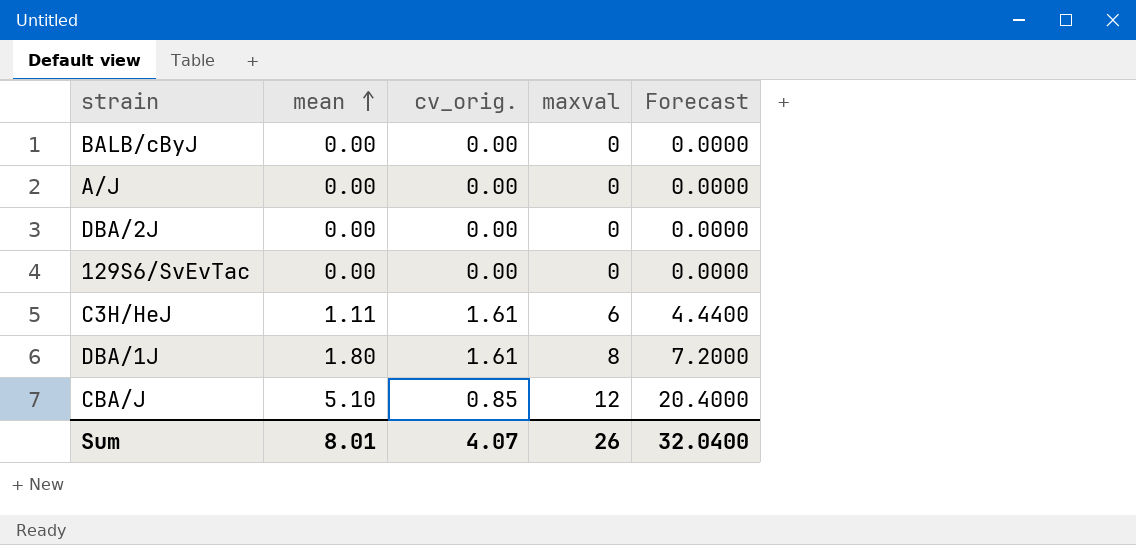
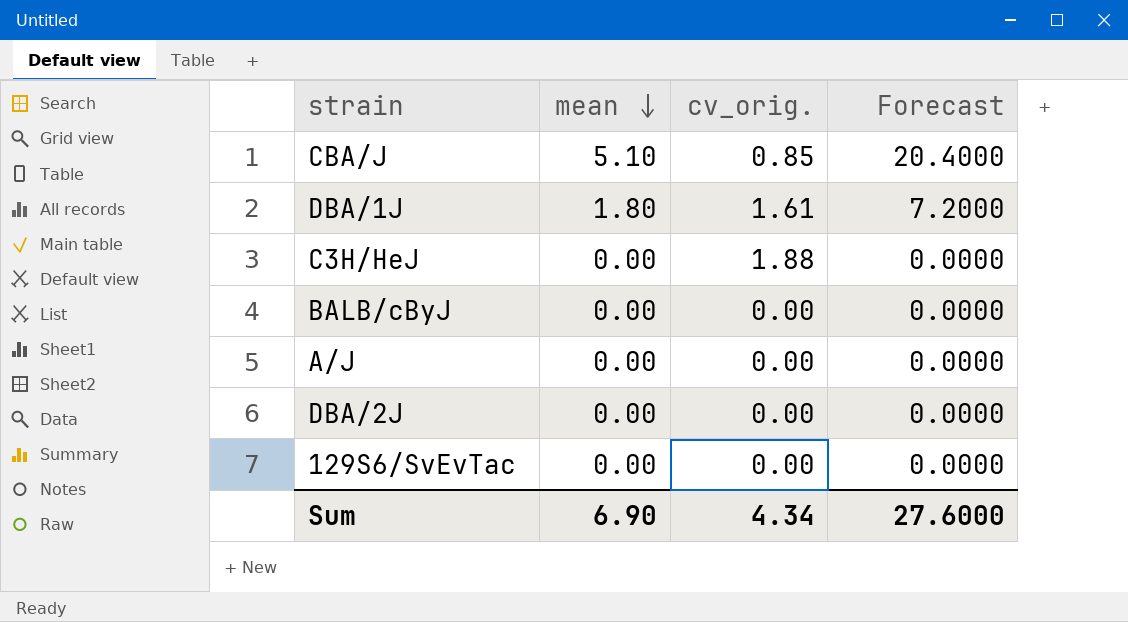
row order: mean ascending -> mean descending
column maxval | position: 4 -> none
C3H/HeJ | mean: 1.11 -> 0.00
C3H/HeJ | cv_orig.: 1.61 -> 1.88
C3H/HeJ | Forecast: 4.4400 -> 0.0000
Sum | mean: 8.01 -> 6.90
Sum | cv_orig.: 4.07 -> 4.34
Sum | Forecast: 32.0400 -> 27.6000

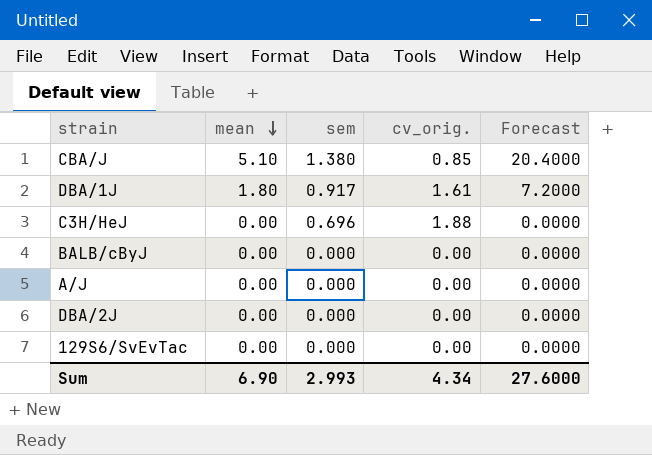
column sem | position: none -> 3

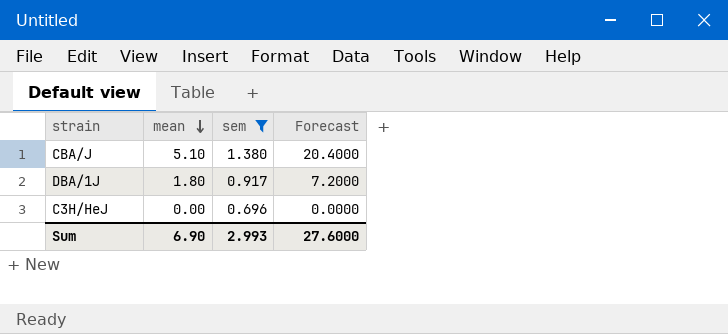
filter: none -> sem != 0.000
column cv_orig. | position: 4 -> none

